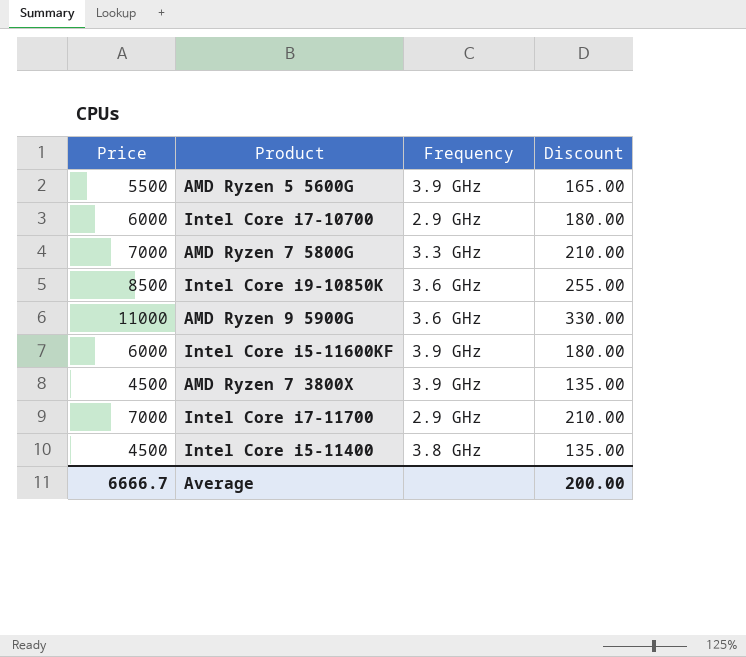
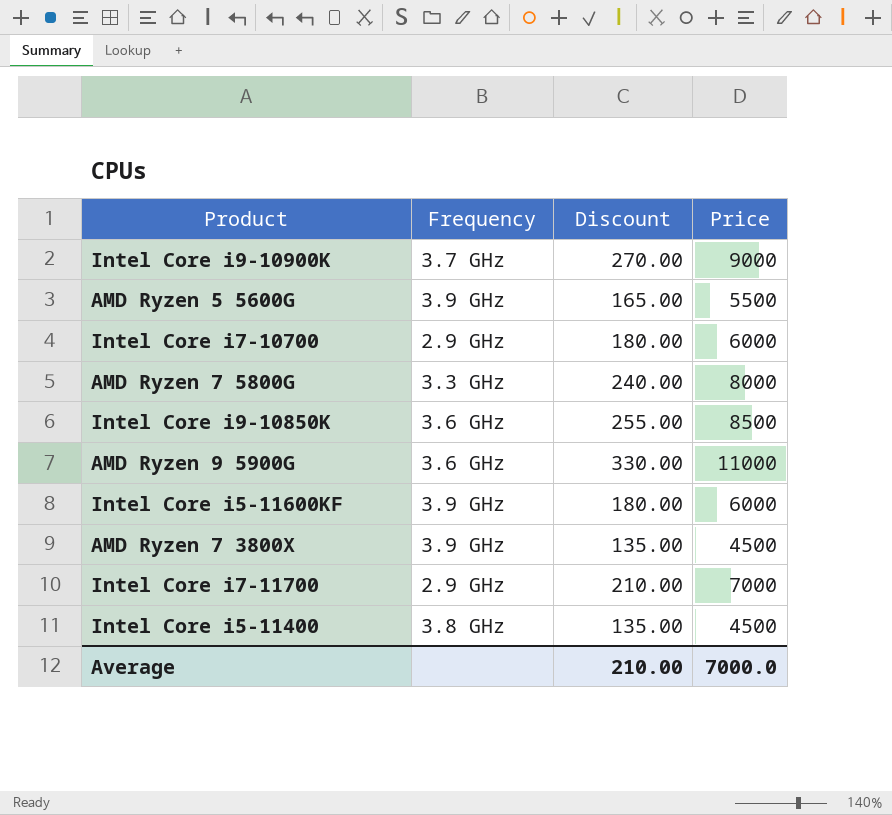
column Price | position: 1 -> 4
row Intel Core i9-10900K: none -> 3.7 GHz | 270.00 | 9000
AMD Ryzen 7 5800G | Discount: 210.00 -> 240.00
AMD Ryzen 7 5800G | Price: 7000 -> 8000
Average | Discount: 200.00 -> 210.00
Average | Price: 6666.7 -> 7000.0

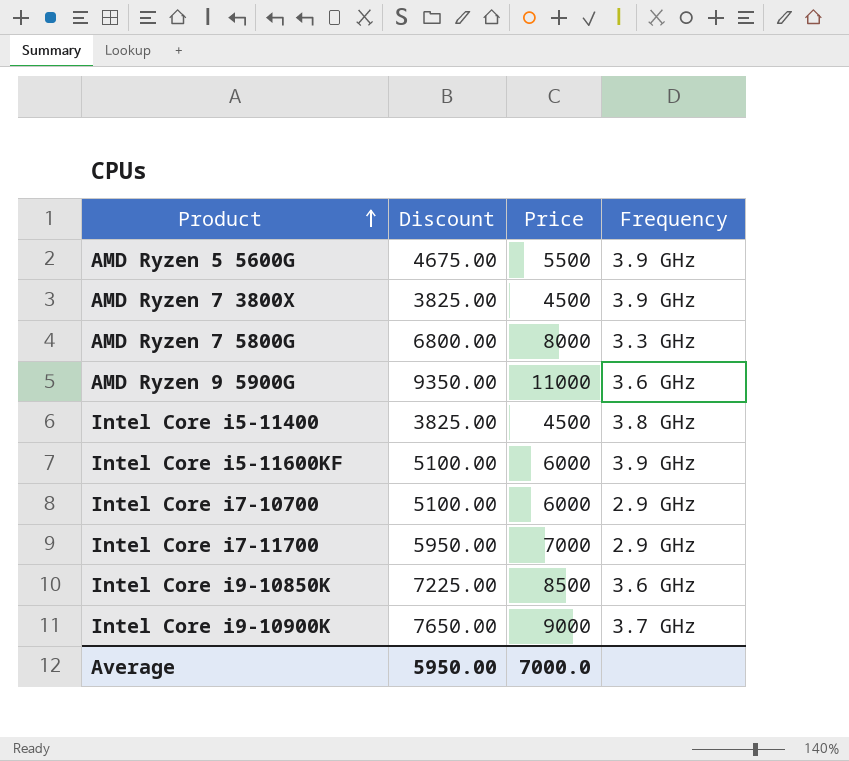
row order: none -> Product ascending
column Discount | formula: [Price] * 0.03 -> [Price] * 0.85
column Frequency | position: 2 -> 4
Average | Discount: 210.00 -> 5950.00

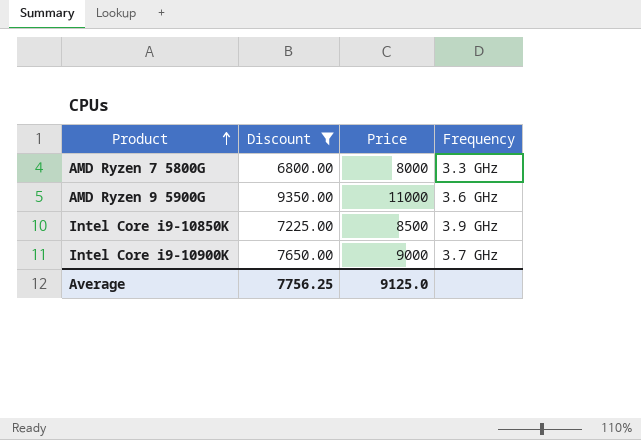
filter: none -> Discount >= 6800.00
Intel Core i9-10850K | Frequency: 3.6 GHz -> 3.9 GHz
Average | Discount: 5950.00 -> 7756.25
Average | Price: 7000.0 -> 9125.0

